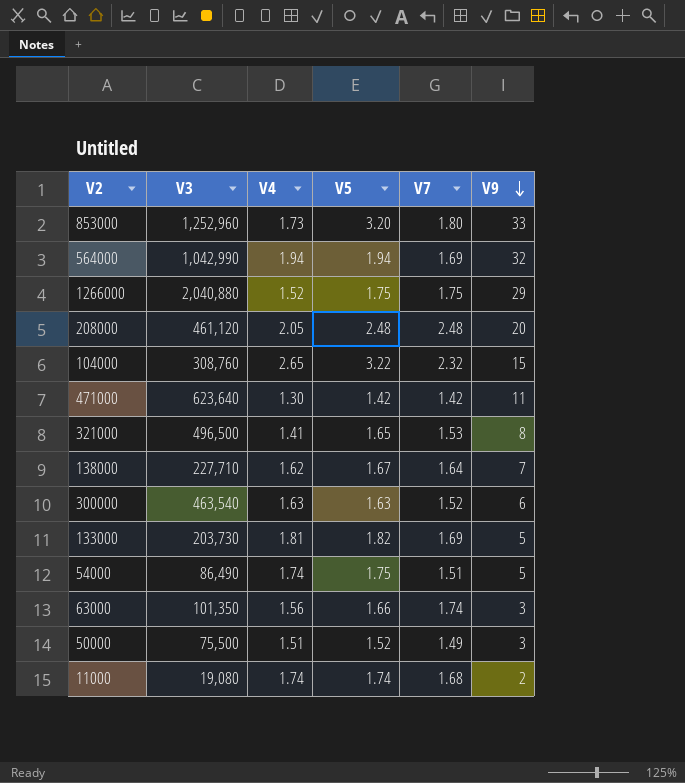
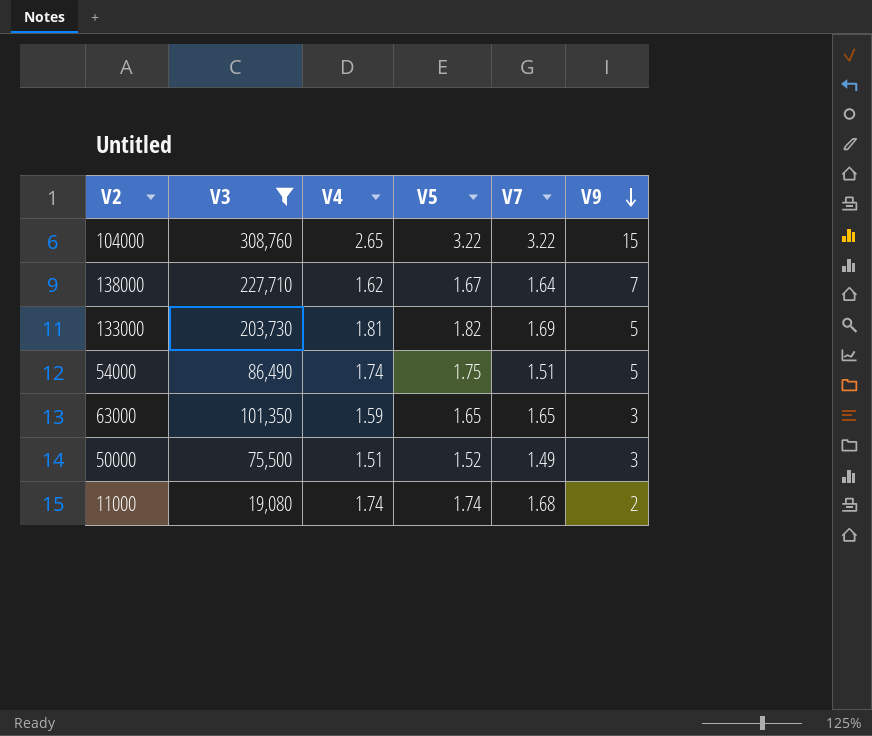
filter: none -> V3 <= 308,760
104000 | V7: 2.32 -> 3.22
63000 | V4: 1.56 -> 1.59
63000 | V5: 1.66 -> 1.65
63000 | V7: 1.74 -> 1.65

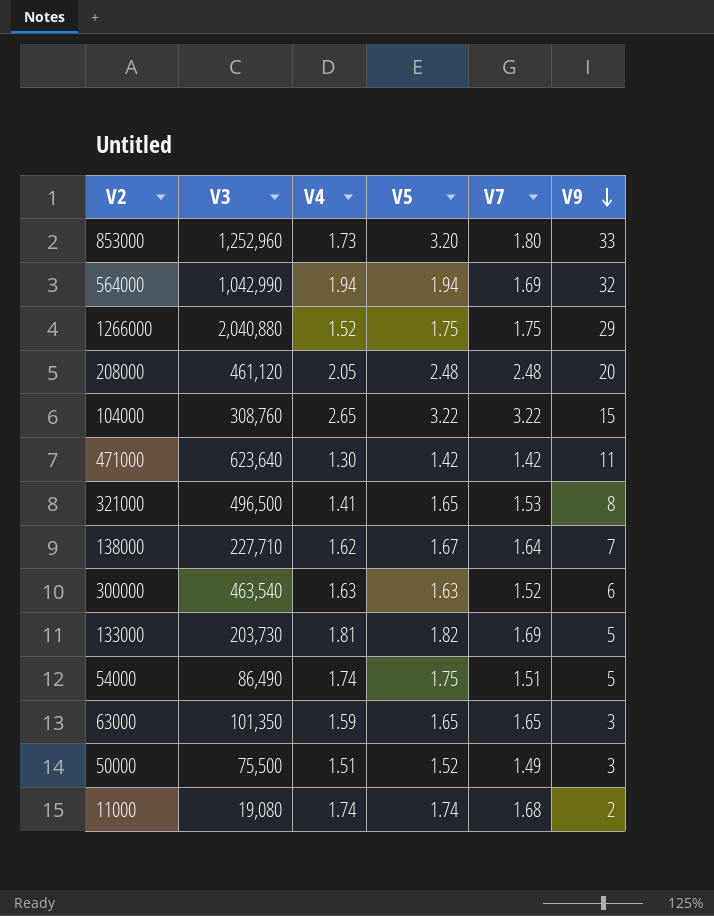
filter: V3 <= 308,760 -> none

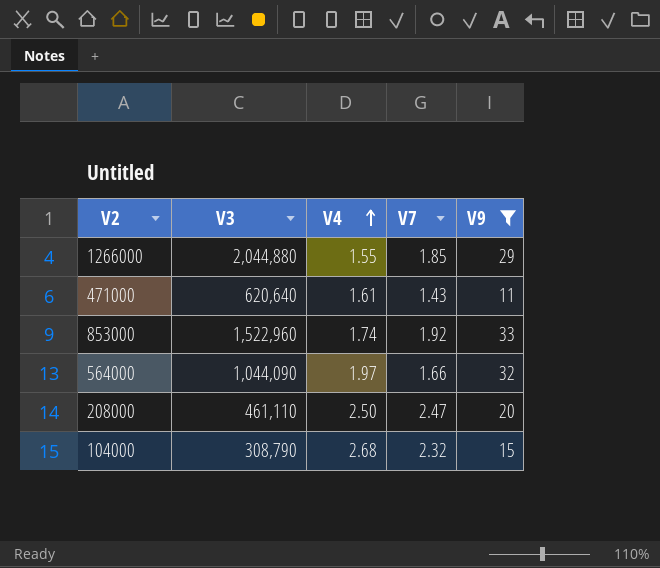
filter: none -> V9 >= 11
row order: V9 descending -> V4 ascending
column V5 | position: 4 -> none
1266000 | V3: 2,040,880 -> 2,044,880
1266000 | V4: 1.52 -> 1.55
1266000 | V7: 1.75 -> 1.85
471000 | V3: 623,640 -> 620,640
471000 | V4: 1.30 -> 1.61
471000 | V7: 1.42 -> 1.43
853000 | V3: 1,252,960 -> 1,522,960
853000 | V4: 1.73 -> 1.74
853000 | V7: 1.80 -> 1.92
564000 | V3: 1,042,990 -> 1,044,090
564000 | V4: 1.94 -> 1.97
564000 | V7: 1.69 -> 1.66
208000 | V3: 461,120 -> 461,110
208000 | V4: 2.05 -> 2.50
208000 | V7: 2.48 -> 2.47
104000 | V3: 308,760 -> 308,790
104000 | V4: 2.65 -> 2.68
104000 | V7: 3.22 -> 2.32

